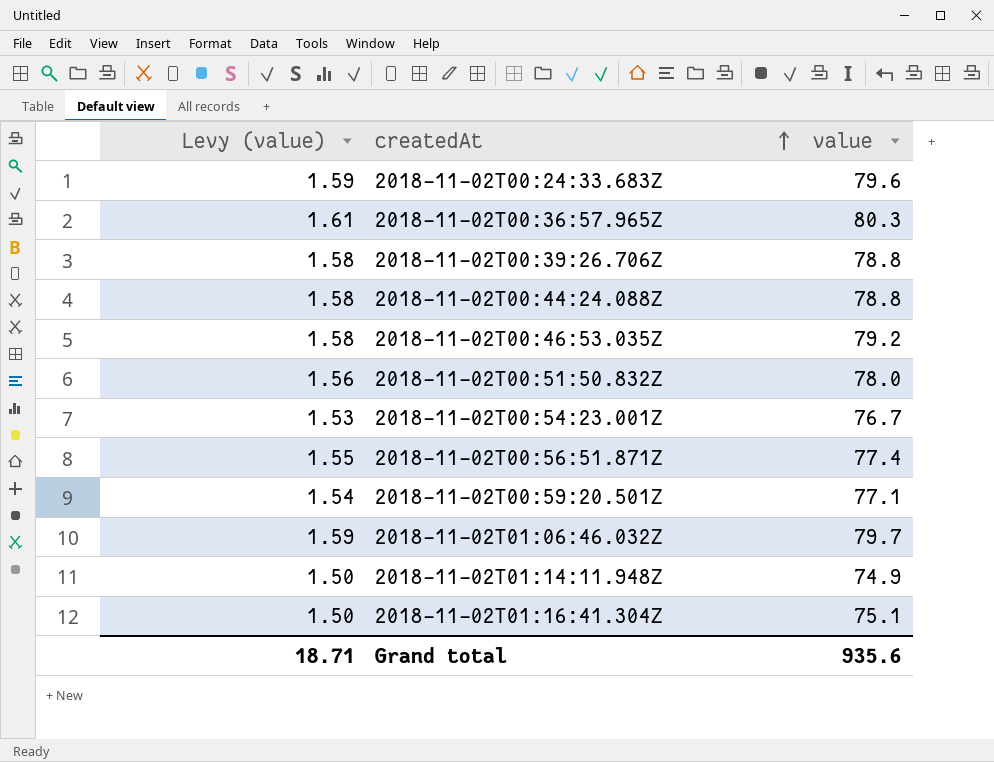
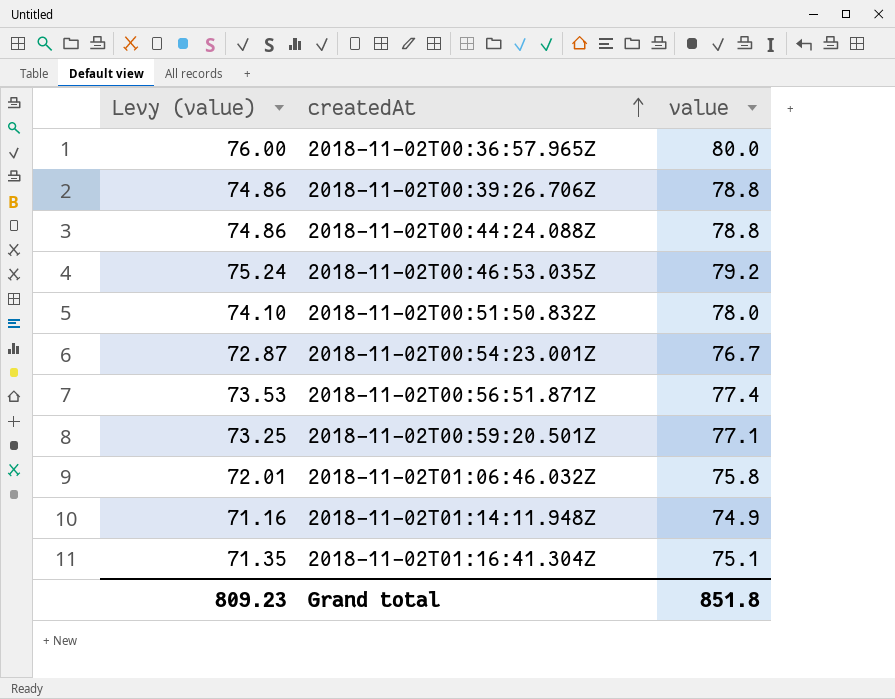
column Levy (value) | formula: [value] * 0.02 -> [value] * 0.95
row 2018-11-02T00:24:33.683Z: 1.59 | 79.6 -> none
2018-11-02T00:36:57.965Z | value: 80.3 -> 80.0
2018-11-02T01:06:46.032Z | value: 79.7 -> 75.8
Grand total | Levy (value): 18.71 -> 809.23
Grand total | value: 935.6 -> 851.8

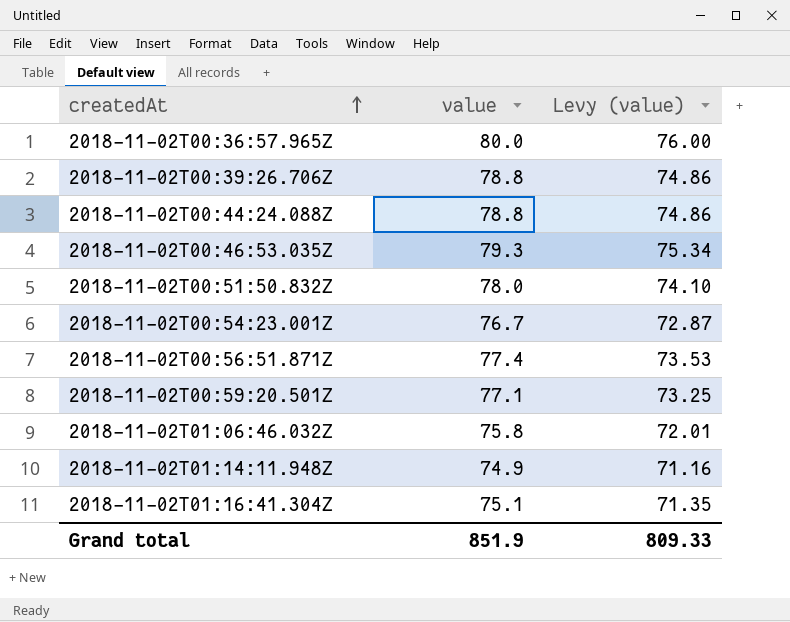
column Levy (value) | position: 1 -> 3
2018-11-02T00:46:53.035Z | value: 79.2 -> 79.3
2018-11-02T00:46:53.035Z | Levy (value): 75.24 -> 75.34
Grand total | value: 851.8 -> 851.9
Grand total | Levy (value): 809.23 -> 809.33

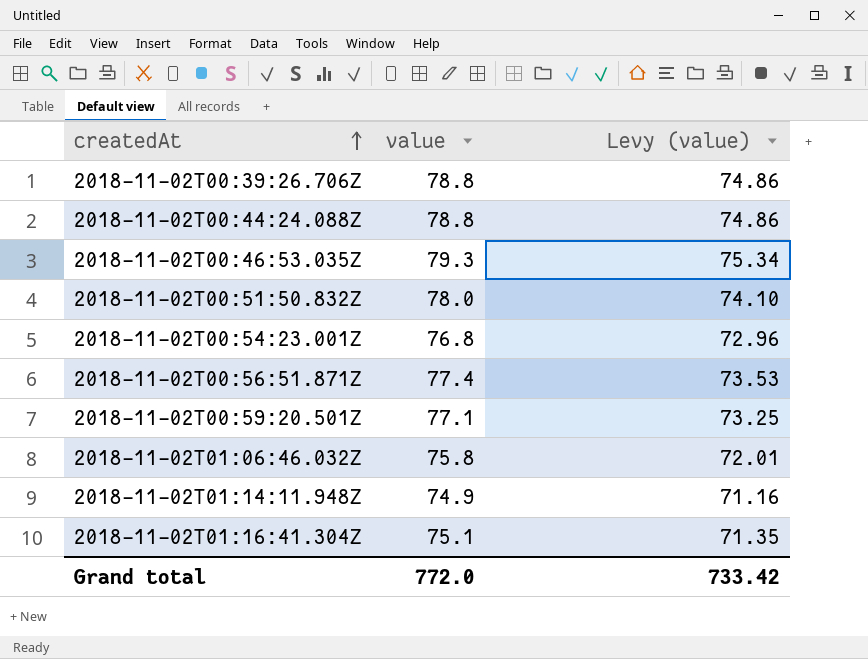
row 2018-11-02T00:36:57.965Z: 80.0 | 76.00 -> none
2018-11-02T00:54:23.001Z | value: 76.7 -> 76.8
2018-11-02T00:54:23.001Z | Levy (value): 72.87 -> 72.96
Grand total | value: 851.9 -> 772.0
Grand total | Levy (value): 809.33 -> 733.42

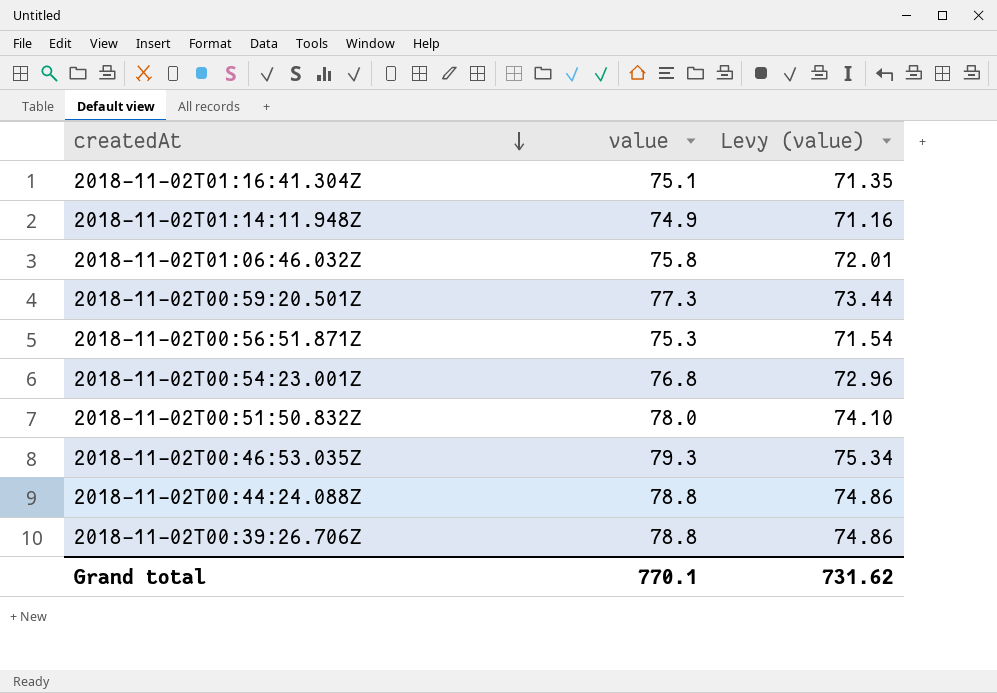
row order: createdAt ascending -> createdAt descending
2018-11-02T00:59:20.501Z | value: 77.1 -> 77.3
2018-11-02T00:59:20.501Z | Levy (value): 73.25 -> 73.44
2018-11-02T00:56:51.871Z | value: 77.4 -> 75.3
2018-11-02T00:56:51.871Z | Levy (value): 73.53 -> 71.54
Grand total | value: 772.0 -> 770.1
Grand total | Levy (value): 733.42 -> 731.62

